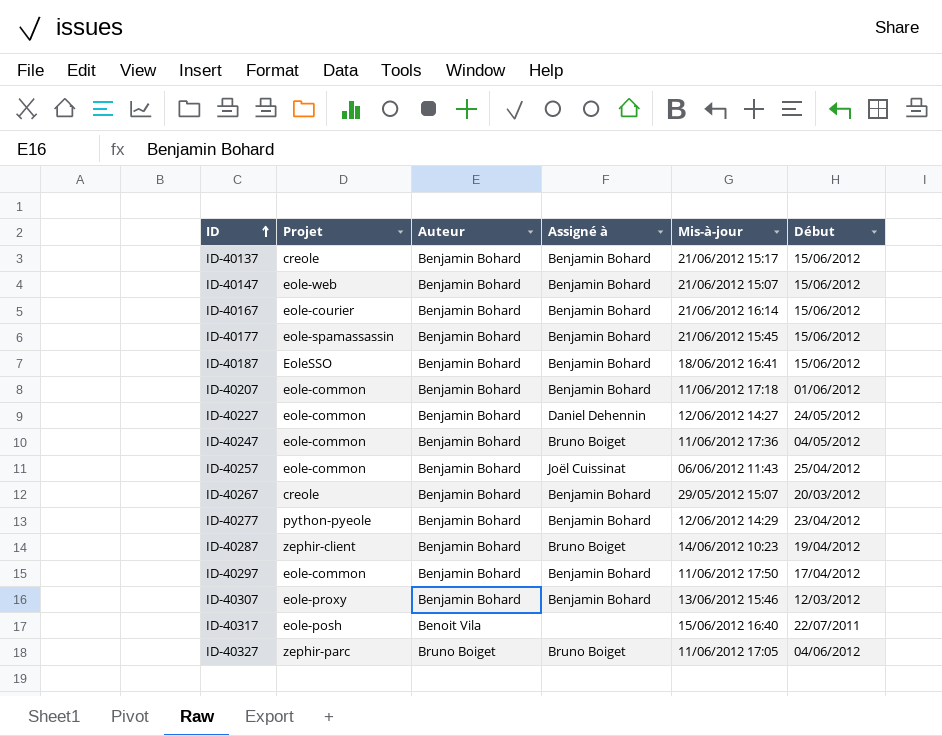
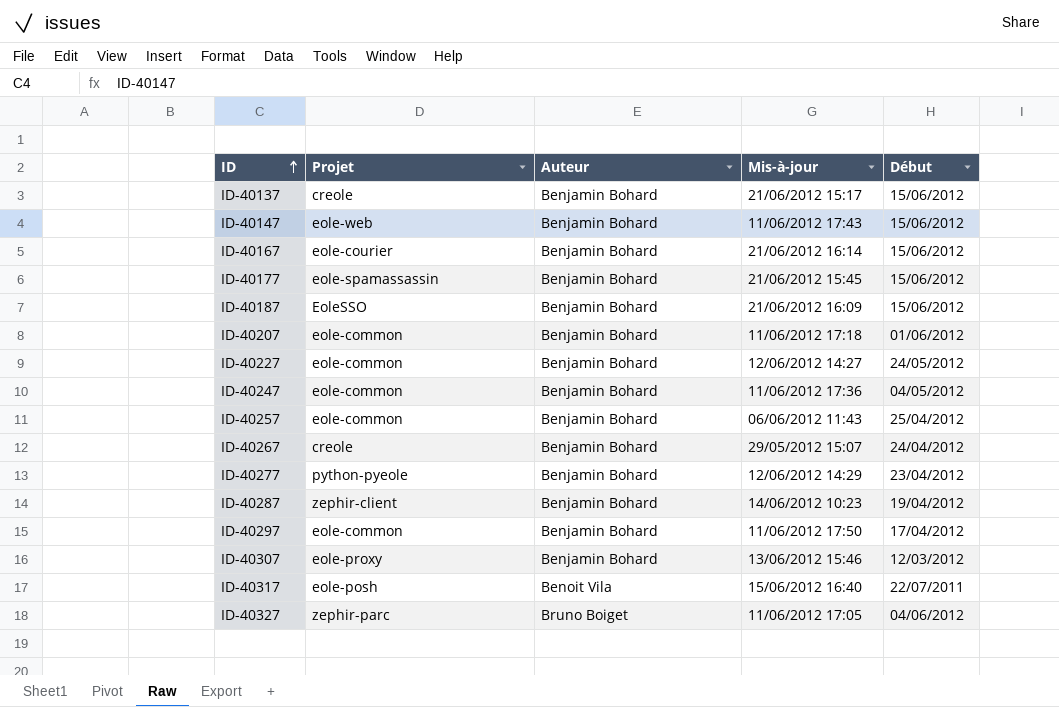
column Assigné à | position: 4 -> none
ID-40147 | Mis-à-jour: 21/06/2012 15:07 -> 11/06/2012 17:43
ID-40187 | Mis-à-jour: 18/06/2012 16:41 -> 21/06/2012 16:09
ID-40267 | Début: 20/03/2012 -> 24/04/2012

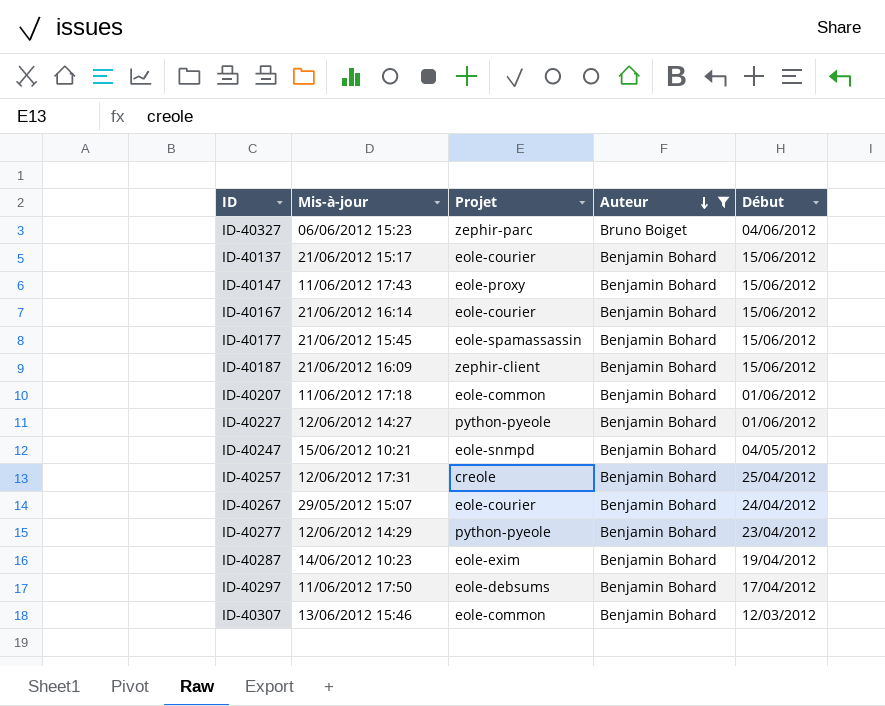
filter: none -> Auteur != Benoit Vila
row order: ID ascending -> Auteur descending
column Mis-à-jour | position: 4 -> 2
ID-40327 | Mis-à-jour: 11/06/2012 17:05 -> 06/06/2012 15:23
ID-40137 | Projet: creole -> eole-courier
ID-40147 | Projet: eole-web -> eole-proxy
ID-40187 | Projet: EoleSSO -> zephir-client
ID-40227 | Projet: eole-common -> python-pyeole
ID-40227 | Début: 24/05/2012 -> 01/06/2012
ID-40247 | Mis-à-jour: 11/06/2012 17:36 -> 15/06/2012 10:21
ID-40247 | Projet: eole-common -> eole-snmpd
ID-40257 | Mis-à-jour: 06/06/2012 11:43 -> 12/06/2012 17:31
ID-40257 | Projet: eole-common -> creole
ID-40267 | Projet: creole -> eole-courier
ID-40287 | Projet: zephir-client -> eole-exim
ID-40297 | Projet: eole-common -> eole-debsums
ID-40307 | Projet: eole-proxy -> eole-common

